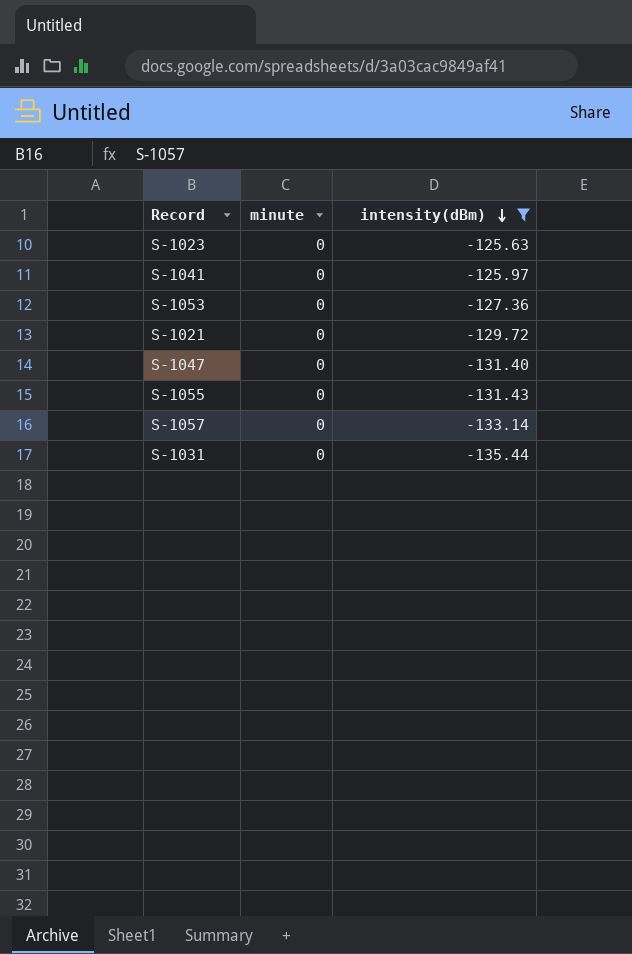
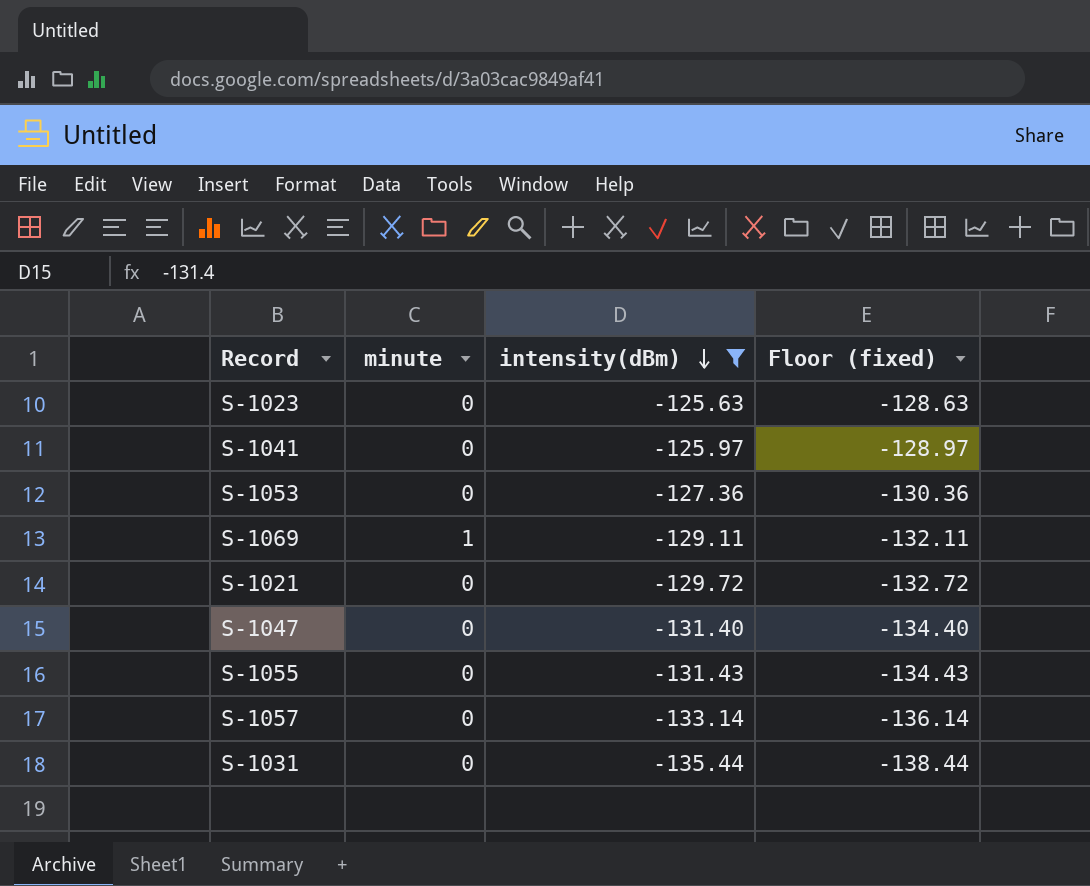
column Floor (fixed) | formula: none -> [intensity(dBm)] - 3
row S-1069: none -> 1 | -129.11 | -132.11

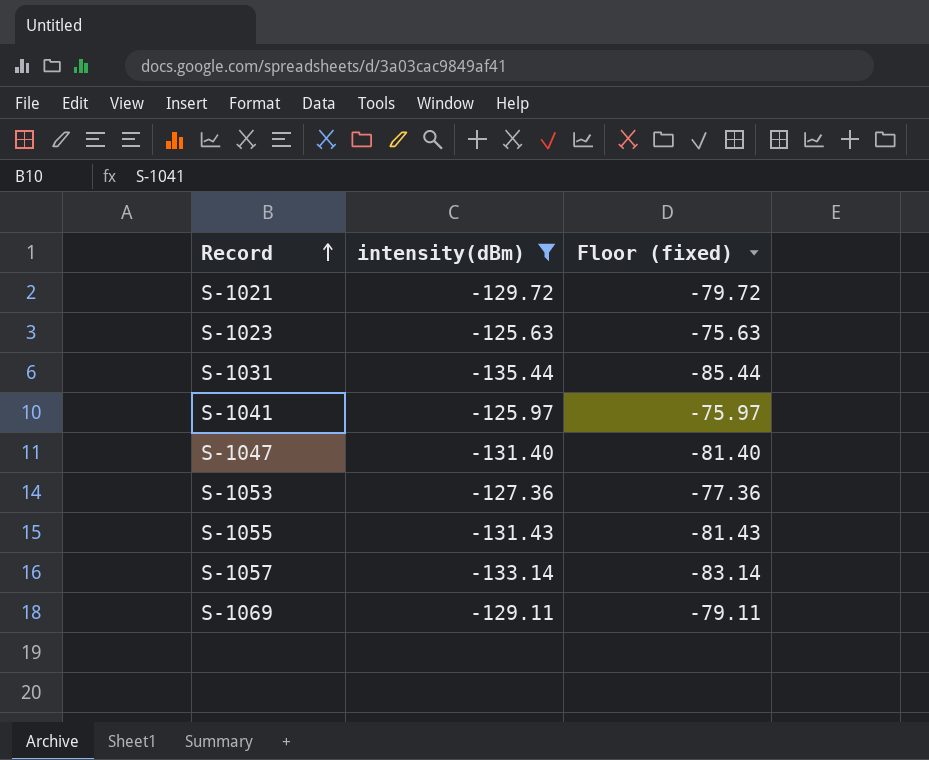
row order: intensity(dBm) descending -> Record ascending
column minute | position: 2 -> none
column Floor (fixed) | formula: [intensity(dBm)] - 3 -> [intensity(dBm)] + 50

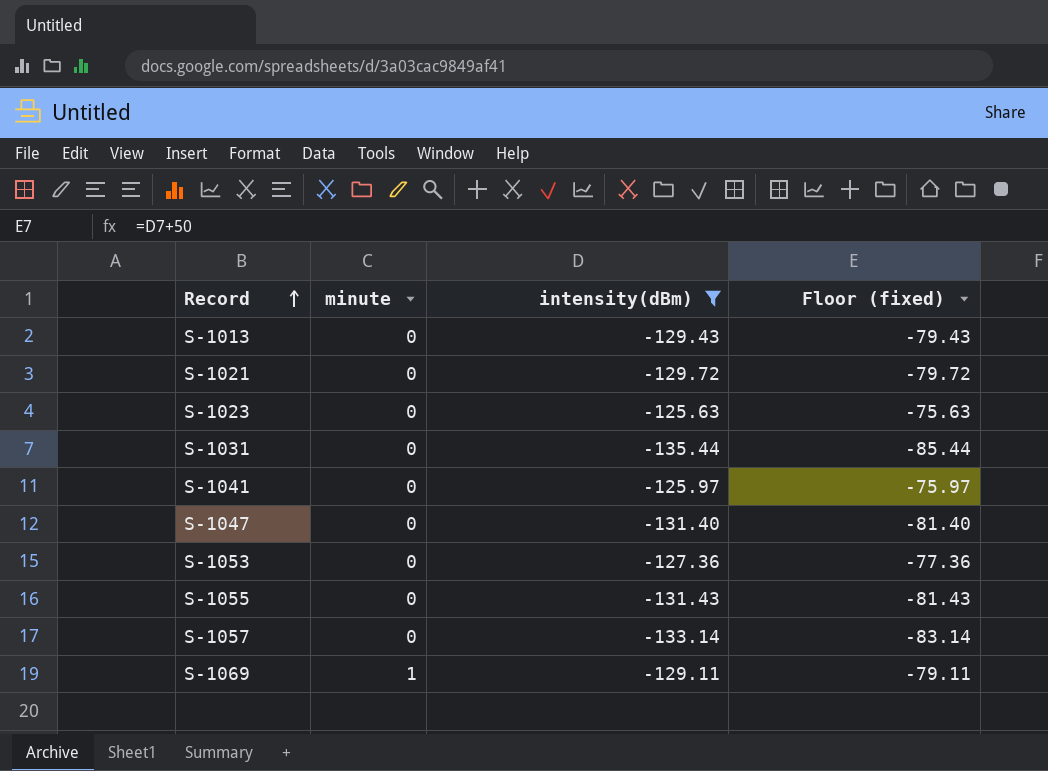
column minute | position: none -> 2
row S-1013: none -> 0 | -129.43 | -79.43

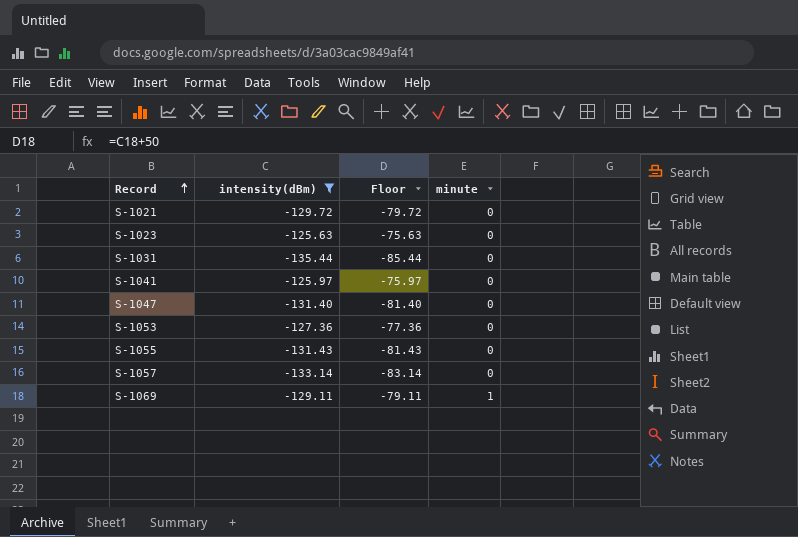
column name: Floor (fixed) -> Floor
column minute | position: 2 -> 4
row S-1013: 0 | -129.43 | -79.43 -> none

